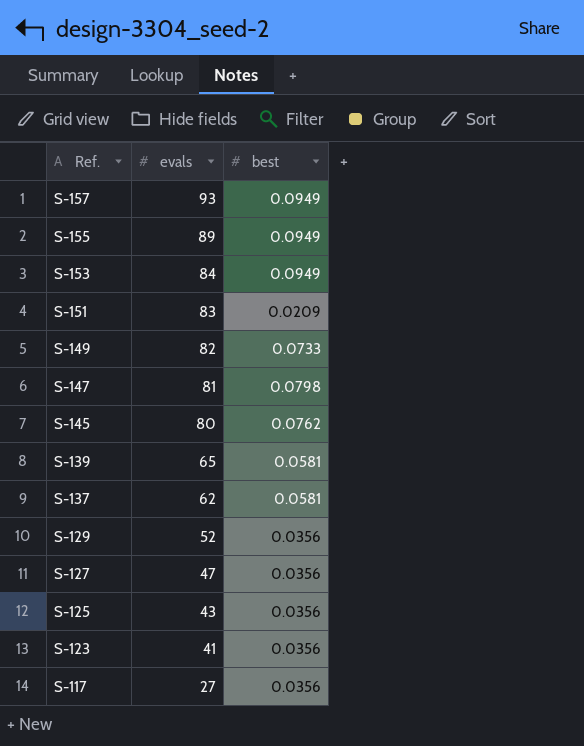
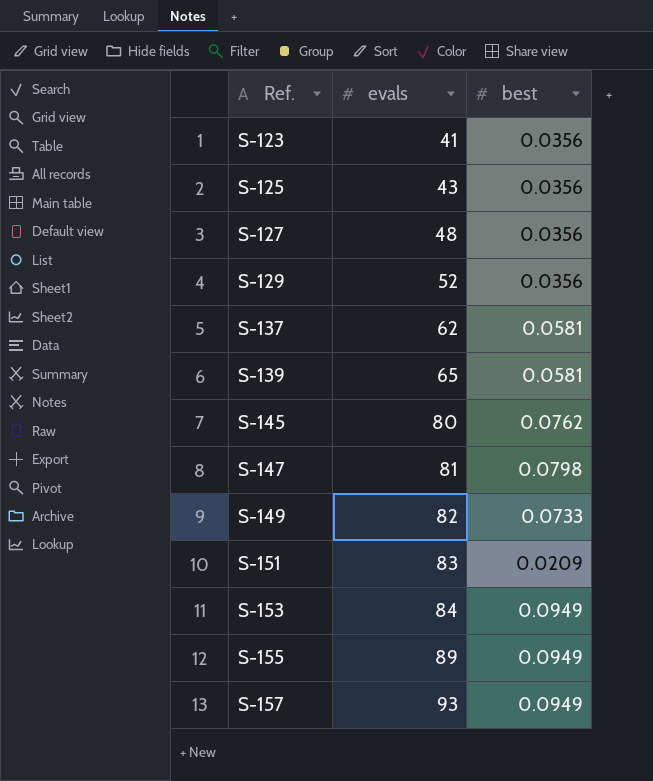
row order: Ref. descending -> Ref. ascending
row S-117: 27 | 0.0356 -> none
S-127 | evals: 47 -> 48

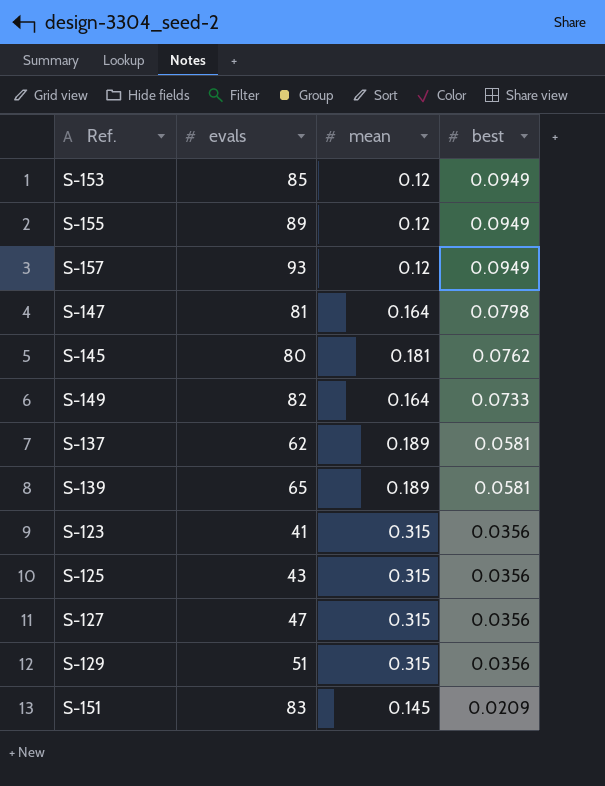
row order: Ref. ascending -> best descending
column mean | position: none -> 3
S-153 | evals: 84 -> 85
S-127 | evals: 48 -> 47
S-129 | evals: 52 -> 51

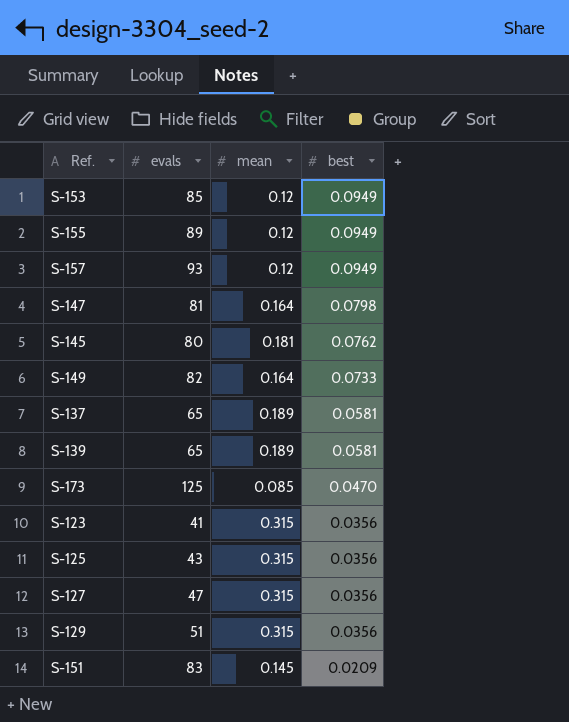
S-137 | evals: 62 -> 65
row S-173: none -> 125 | 0.085 | 0.0470

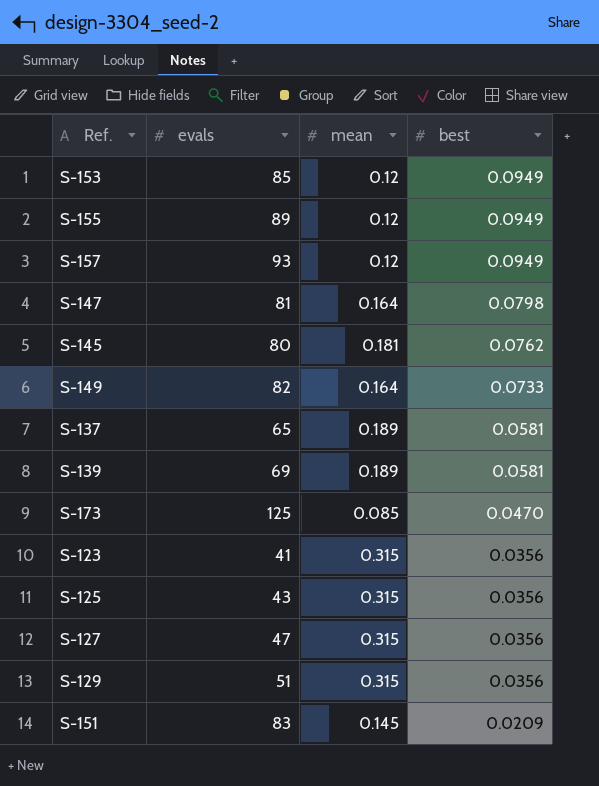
S-139 | evals: 65 -> 69

